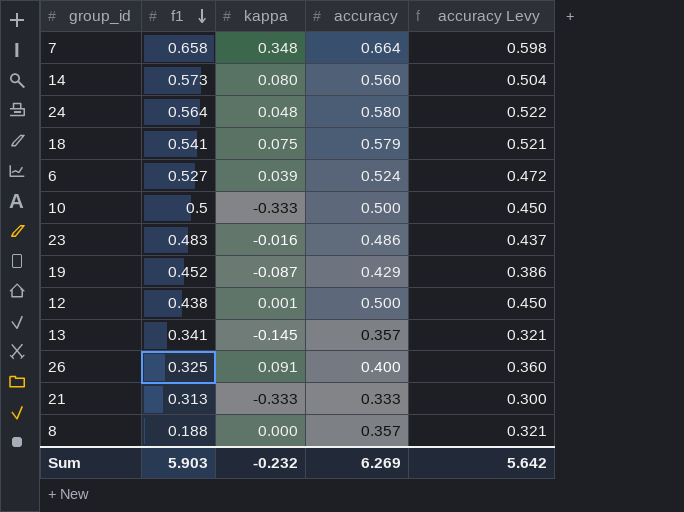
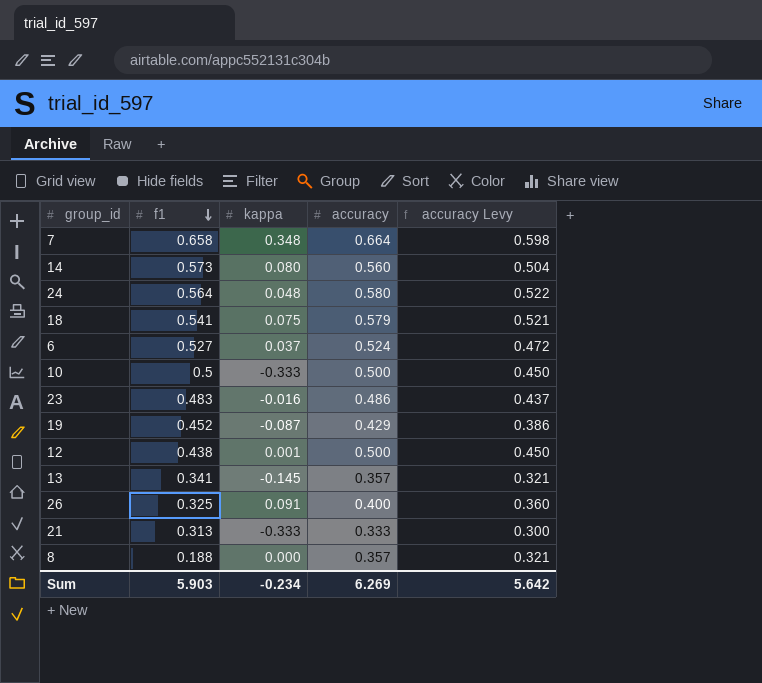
6 | kappa: 0.039 -> 0.037
Sum | kappa: -0.232 -> -0.234

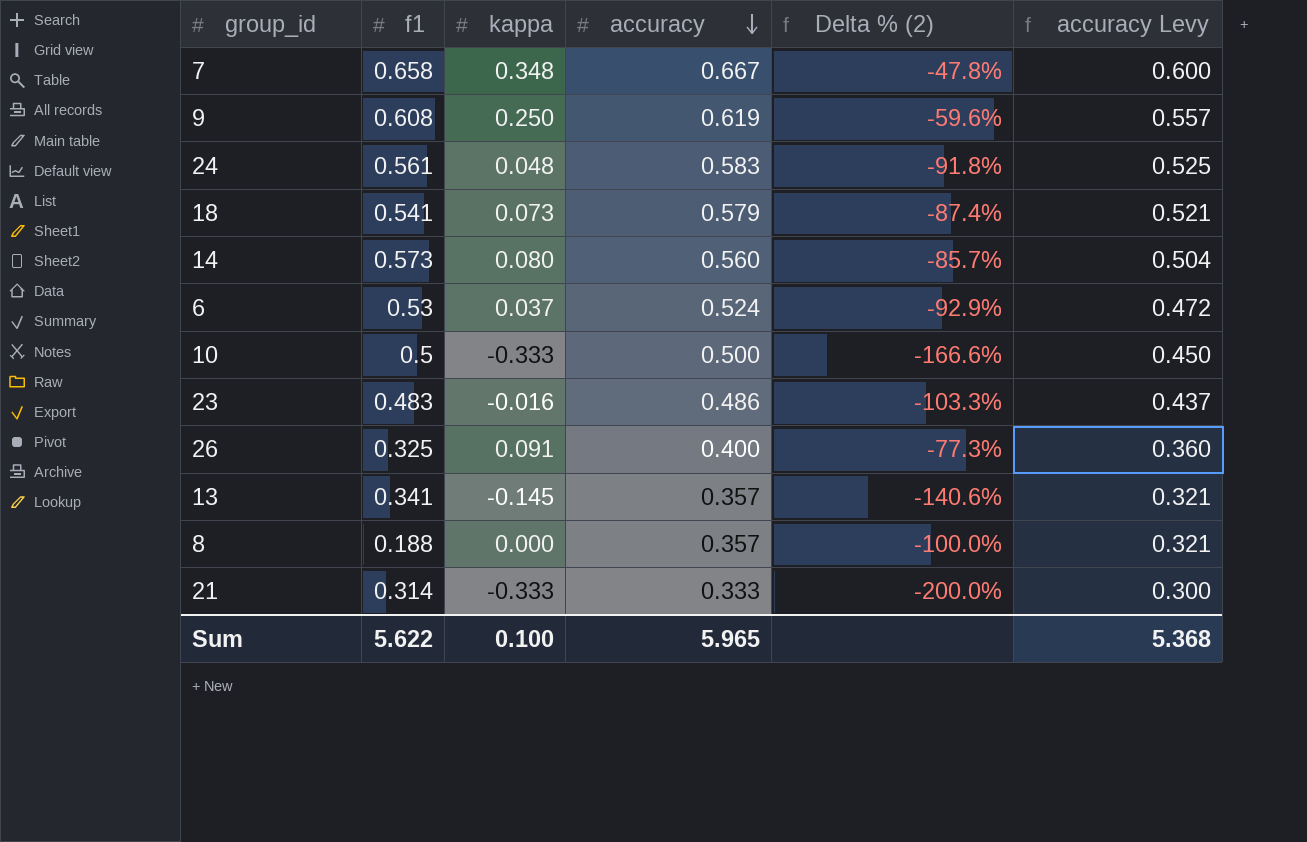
row order: f1 descending -> accuracy descending
column Delta % (2) | formula: none -> ([kappa] - [accuracy]) / [accuracy]
row 19: 0.452 | -0.087 | 0.429 | 0.386 -> none
row 12: 0.438 | 0.001 | 0.500 | 0.450 -> none
7 | accuracy: 0.664 -> 0.667
7 | accuracy Levy: 0.598 -> 0.600
row 9: none -> 0.608 | 0.250 | 0.619 | -59.6% | 0.557
24 | f1: 0.564 -> 0.561
24 | accuracy: 0.580 -> 0.583
24 | accuracy Levy: 0.522 -> 0.525
18 | kappa: 0.075 -> 0.073
6 | f1: 0.527 -> 0.53
21 | f1: 0.313 -> 0.314
Sum | f1: 5.903 -> 5.622
Sum | kappa: -0.234 -> 0.100
Sum | accuracy: 6.269 -> 5.965
Sum | accuracy Levy: 5.642 -> 5.368

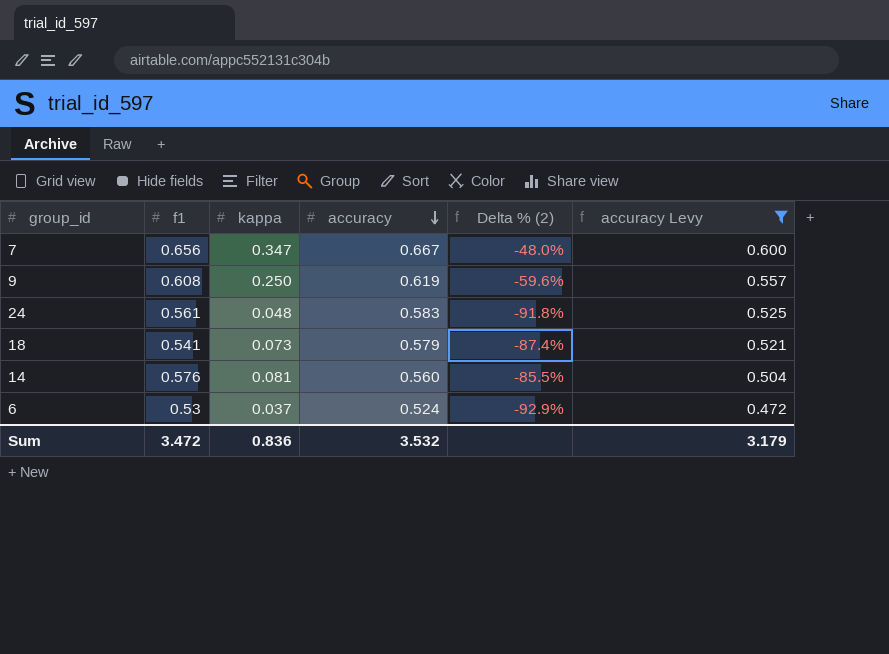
filter: none -> accuracy Levy >= 0.472
7 | f1: 0.658 -> 0.656
7 | kappa: 0.348 -> 0.347
7 | Delta % (2): -47.8% -> -48.0%
14 | f1: 0.573 -> 0.576
14 | kappa: 0.080 -> 0.081
14 | Delta % (2): -85.7% -> -85.5%
Sum | f1: 5.622 -> 3.472
Sum | kappa: 0.100 -> 0.836
Sum | accuracy: 5.965 -> 3.532
Sum | accuracy Levy: 5.368 -> 3.179

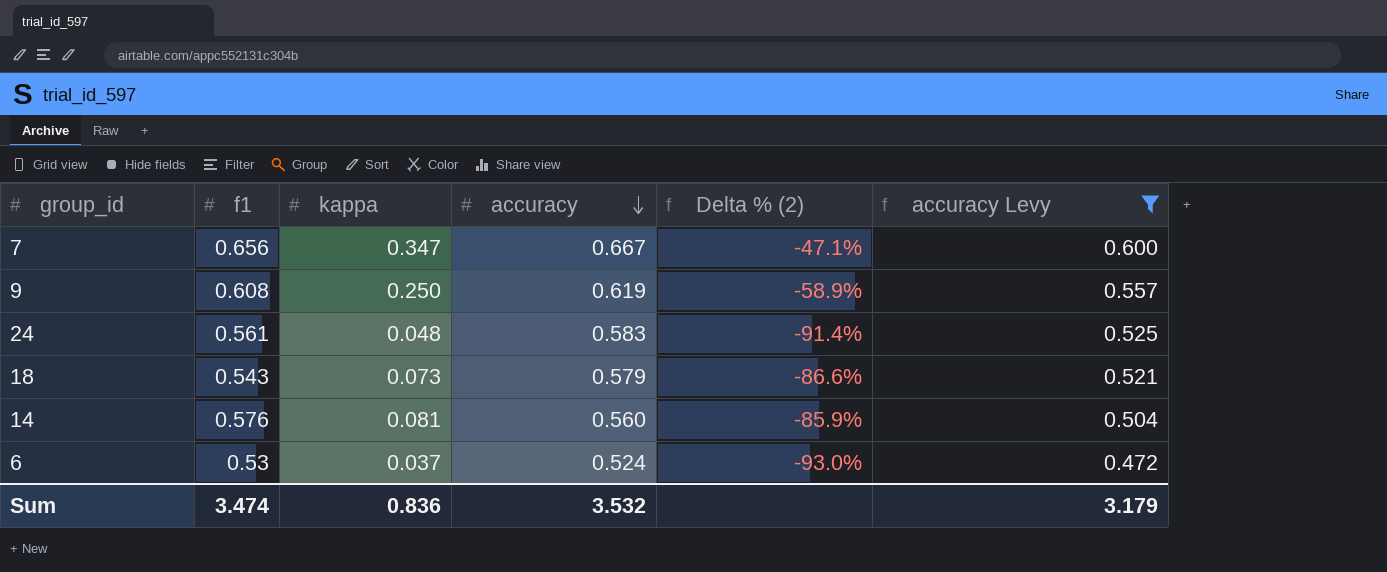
column Delta % (2) | formula: ([kappa] - [accuracy]) / [accuracy] -> ([kappa] - [f1]) / [f1]
18 | f1: 0.541 -> 0.543
Sum | f1: 3.472 -> 3.474

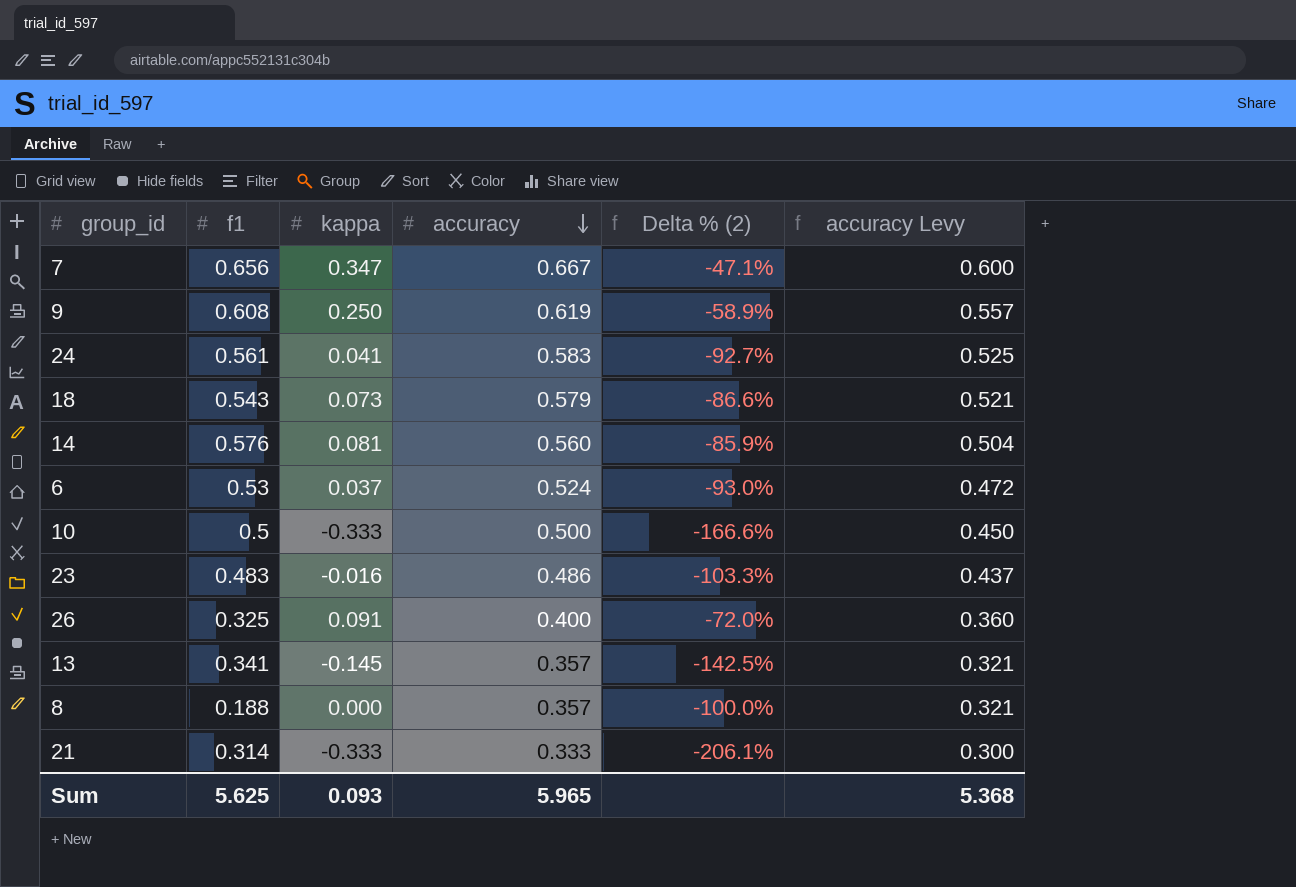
filter: accuracy Levy >= 0.472 -> none
24 | kappa: 0.048 -> 0.041
24 | Delta % (2): -91.4% -> -92.7%
Sum | f1: 3.474 -> 5.625
Sum | kappa: 0.836 -> 0.093
Sum | accuracy: 3.532 -> 5.965
Sum | accuracy Levy: 3.179 -> 5.368

